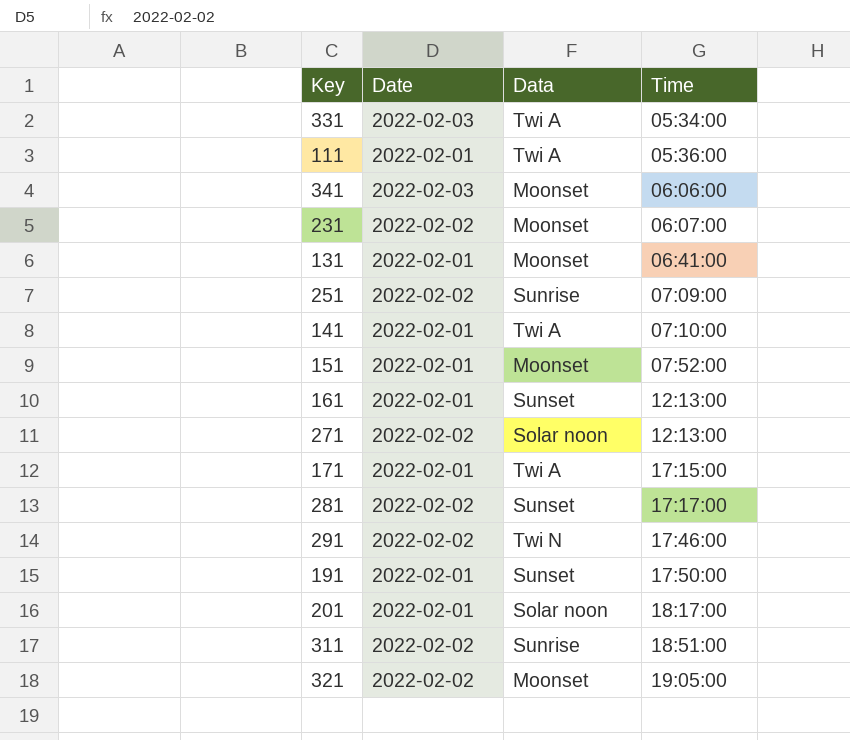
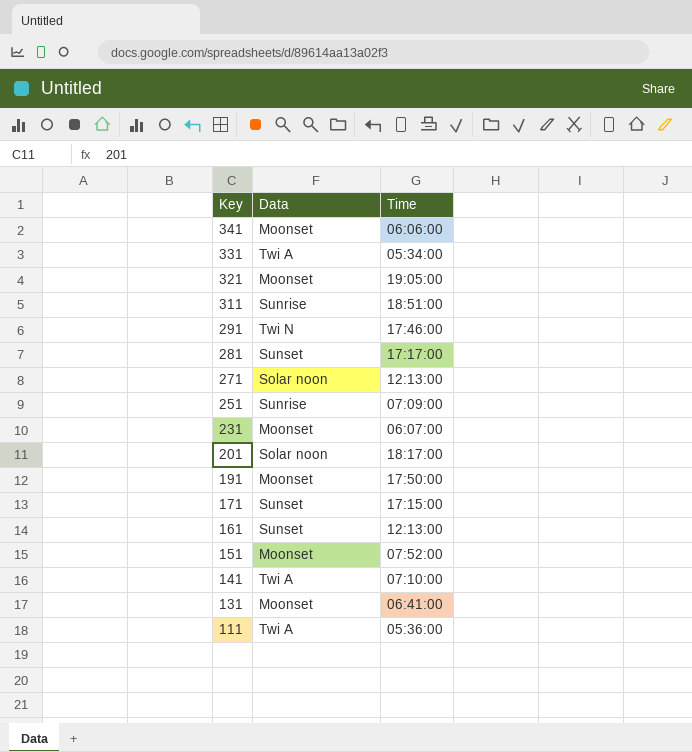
row order: Time ascending -> Key descending
column Date | position: 2 -> none
191 | Data: Sunset -> Moonset
171 | Data: Twi A -> Sunset

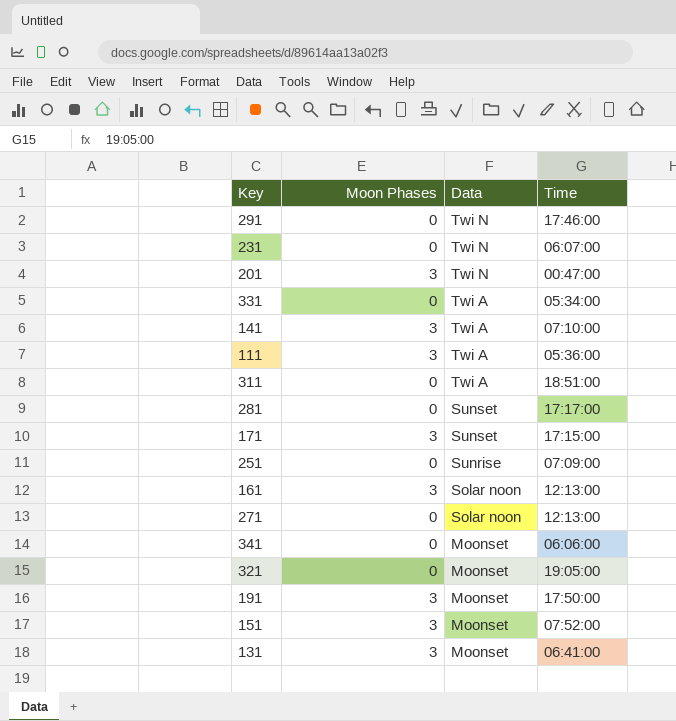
row order: Key descending -> Data descending
column Moon Phases | position: none -> 2
231 | Data: Moonset -> Twi N
201 | Data: Solar noon -> Twi N
201 | Time: 18:17:00 -> 00:47:00
311 | Data: Sunrise -> Twi A
161 | Data: Sunset -> Solar noon

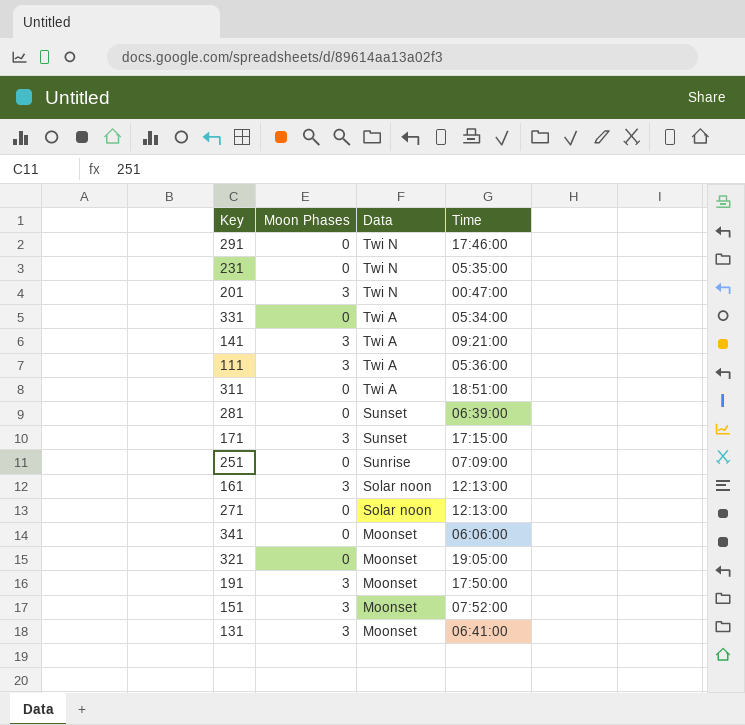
231 | Time: 06:07:00 -> 05:35:00
141 | Time: 07:10:00 -> 09:21:00
281 | Time: 17:17:00 -> 06:39:00

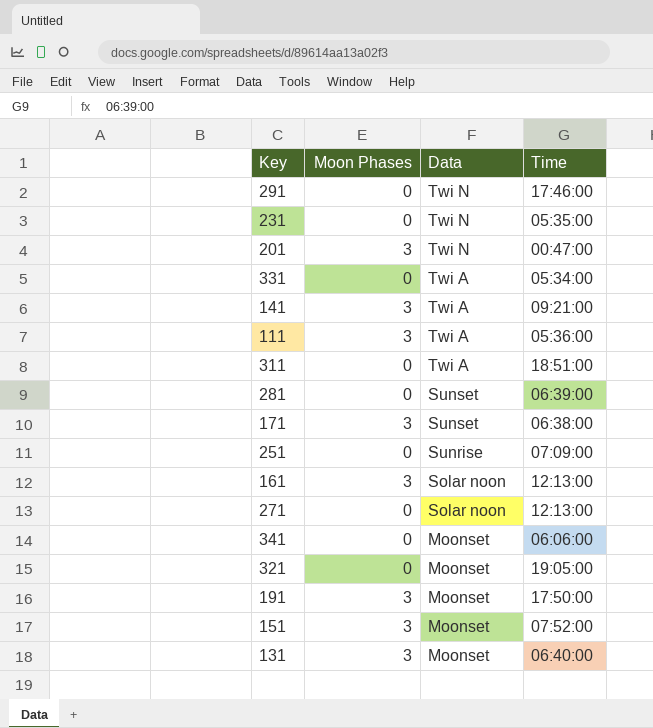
171 | Time: 17:15:00 -> 06:38:00
131 | Time: 06:41:00 -> 06:40:00

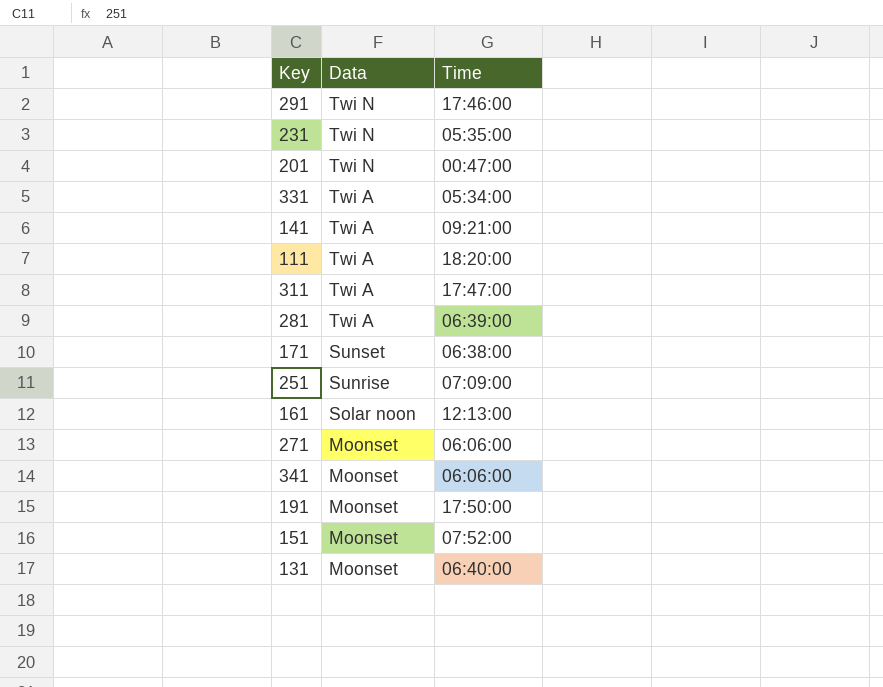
column Moon Phases | position: 2 -> none
row 321: 0 | Moonset | 19:05:00 -> none
111 | Time: 05:36:00 -> 18:20:00
311 | Time: 18:51:00 -> 17:47:00
281 | Data: Sunset -> Twi A
271 | Data: Solar noon -> Moonset
271 | Time: 12:13:00 -> 06:06:00

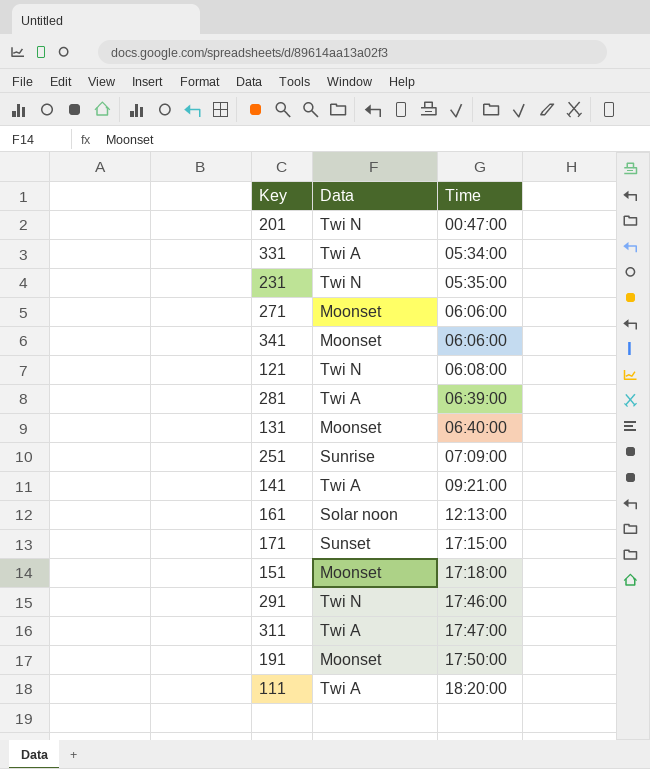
row order: Data descending -> Time ascending
row 121: none -> Twi N | 06:08:00
171 | Time: 06:38:00 -> 17:15:00
151 | Time: 07:52:00 -> 17:18:00

